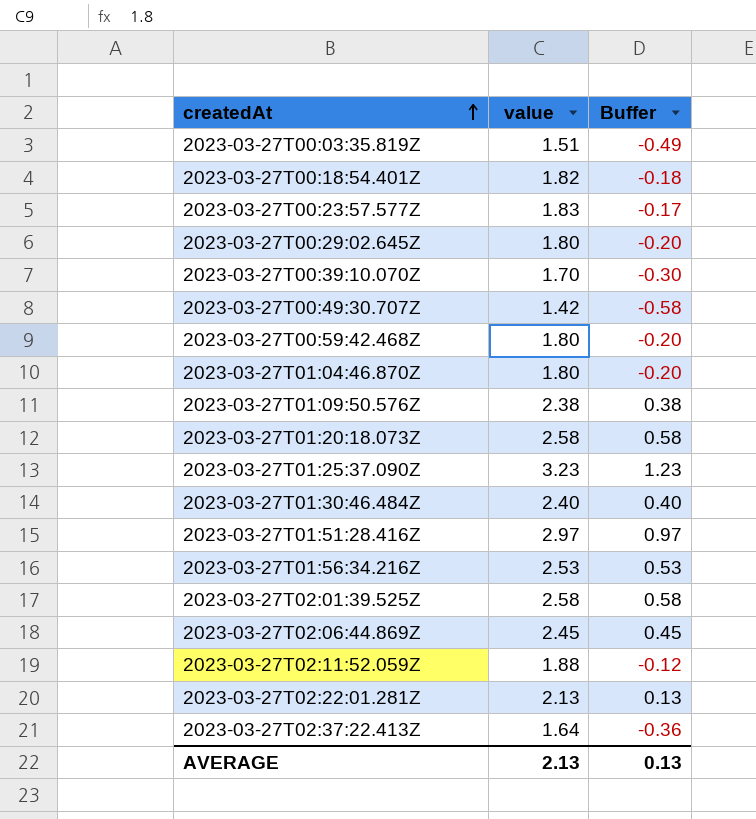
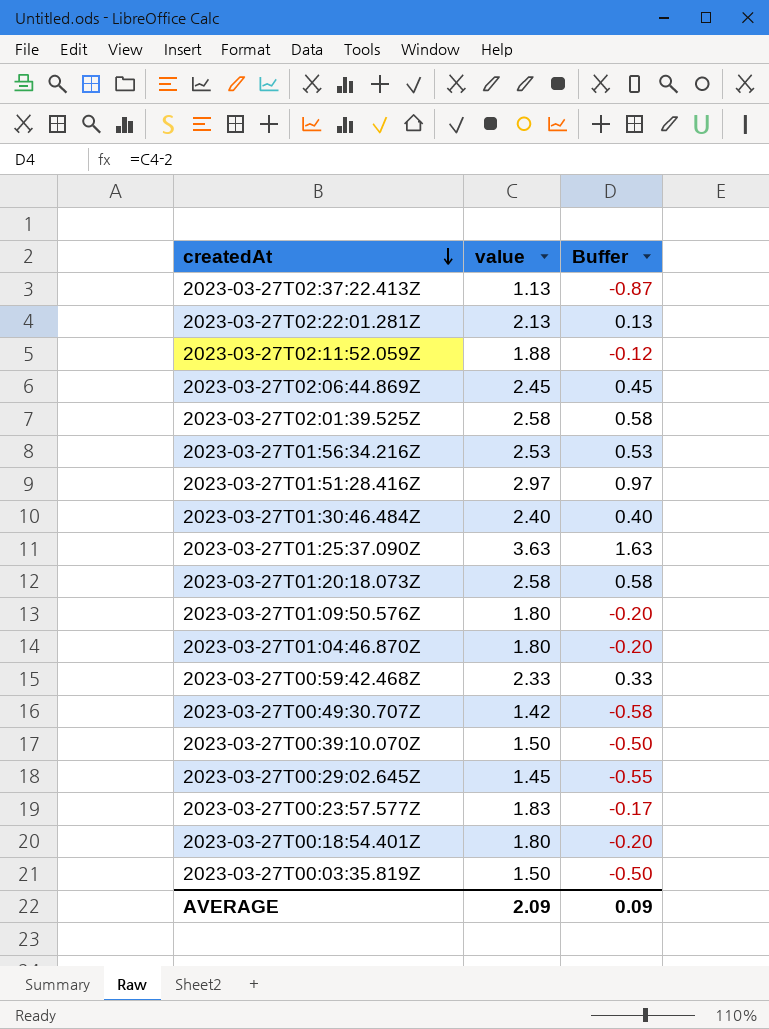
row order: createdAt ascending -> createdAt descending
2023-03-27T02:37:22.413Z | value: 1.64 -> 1.13
2023-03-27T02:37:22.413Z | Buffer: -0.36 -> -0.87
2023-03-27T01:25:37.090Z | value: 3.23 -> 3.63
2023-03-27T01:25:37.090Z | Buffer: 1.23 -> 1.63
2023-03-27T01:09:50.576Z | value: 2.38 -> 1.80
2023-03-27T01:09:50.576Z | Buffer: 0.38 -> -0.20
2023-03-27T00:59:42.468Z | value: 1.80 -> 2.33
2023-03-27T00:59:42.468Z | Buffer: -0.20 -> 0.33
2023-03-27T00:39:10.070Z | value: 1.70 -> 1.50
2023-03-27T00:39:10.070Z | Buffer: -0.30 -> -0.50
2023-03-27T00:29:02.645Z | value: 1.80 -> 1.45
2023-03-27T00:29:02.645Z | Buffer: -0.20 -> -0.55
2023-03-27T00:18:54.401Z | value: 1.82 -> 1.80
2023-03-27T00:18:54.401Z | Buffer: -0.18 -> -0.20
2023-03-27T00:03:35.819Z | value: 1.51 -> 1.50
2023-03-27T00:03:35.819Z | Buffer: -0.49 -> -0.50
AVERAGE | value: 2.13 -> 2.09
AVERAGE | Buffer: 0.13 -> 0.09

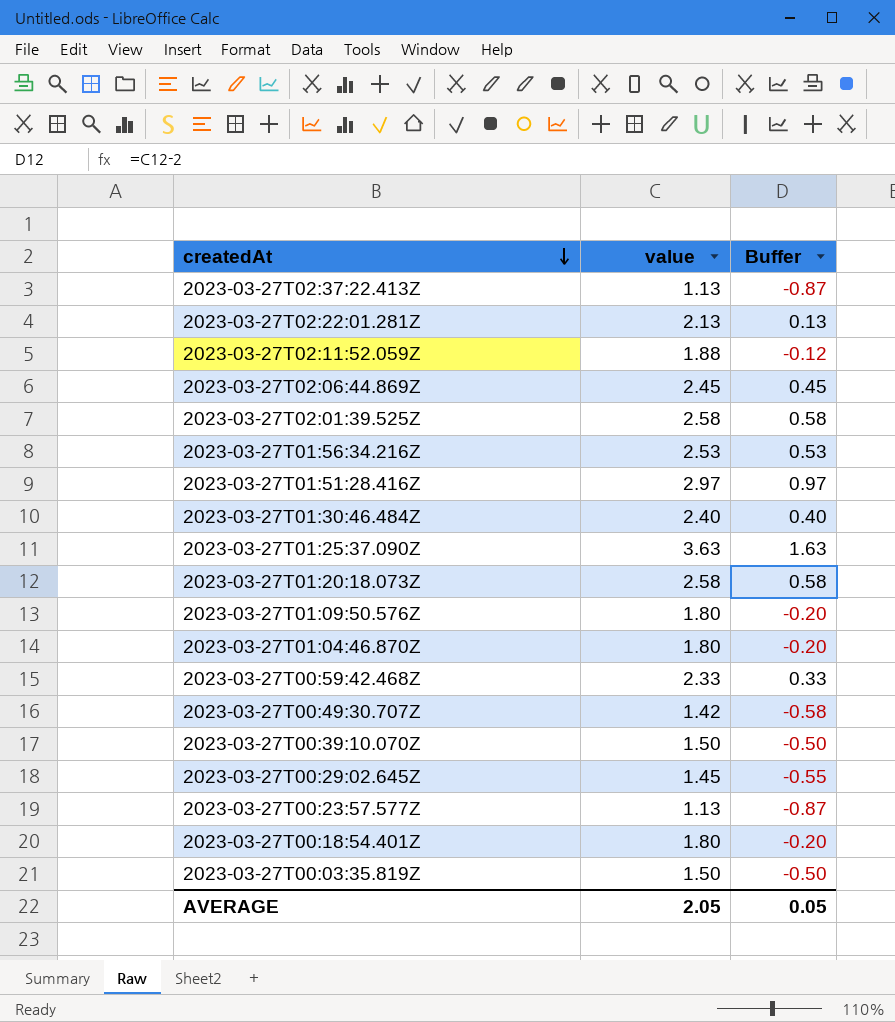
2023-03-27T00:23:57.577Z | value: 1.83 -> 1.13
2023-03-27T00:23:57.577Z | Buffer: -0.17 -> -0.87
AVERAGE | value: 2.09 -> 2.05
AVERAGE | Buffer: 0.09 -> 0.05

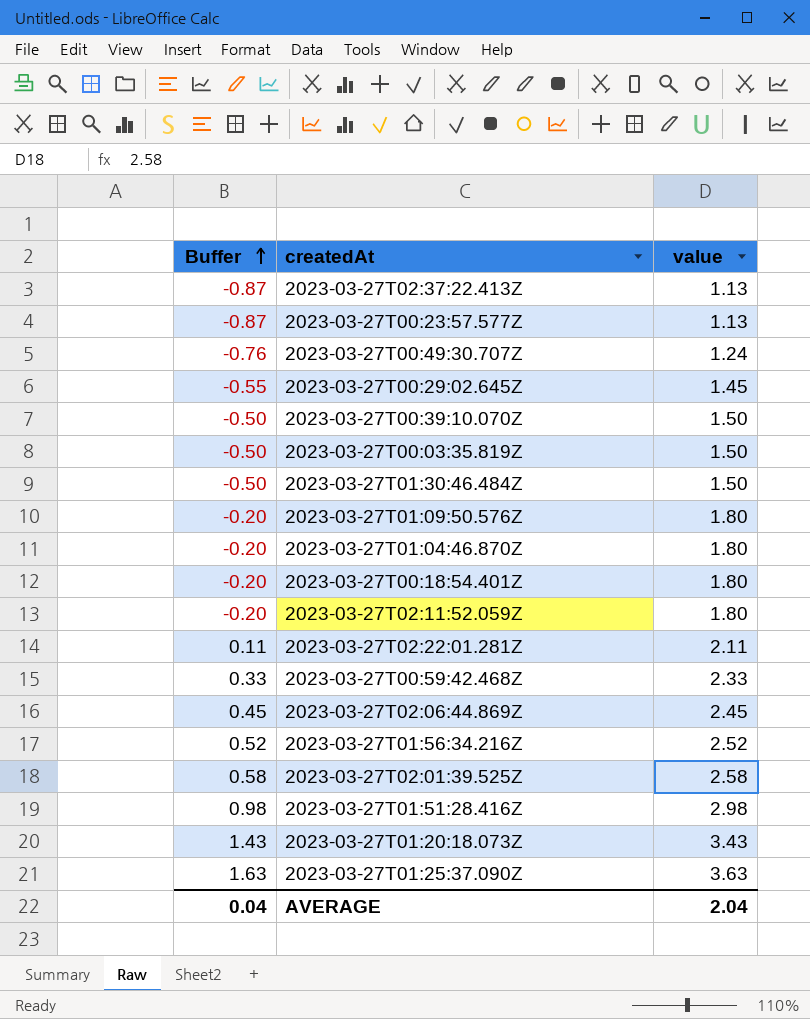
row order: createdAt descending -> Buffer ascending
column Buffer | position: 3 -> 1
2023-03-27T00:49:30.707Z | Buffer: -0.58 -> -0.76
2023-03-27T00:49:30.707Z | value: 1.42 -> 1.24
2023-03-27T01:30:46.484Z | Buffer: 0.40 -> -0.50
2023-03-27T01:30:46.484Z | value: 2.40 -> 1.50
2023-03-27T02:11:52.059Z | Buffer: -0.12 -> -0.20
2023-03-27T02:11:52.059Z | value: 1.88 -> 1.80
2023-03-27T02:22:01.281Z | Buffer: 0.13 -> 0.11
2023-03-27T02:22:01.281Z | value: 2.13 -> 2.11
2023-03-27T01:56:34.216Z | Buffer: 0.53 -> 0.52
2023-03-27T01:56:34.216Z | value: 2.53 -> 2.52
2023-03-27T01:51:28.416Z | Buffer: 0.97 -> 0.98
2023-03-27T01:51:28.416Z | value: 2.97 -> 2.98
2023-03-27T01:20:18.073Z | Buffer: 0.58 -> 1.43
2023-03-27T01:20:18.073Z | value: 2.58 -> 3.43
AVERAGE | Buffer: 0.05 -> 0.04
AVERAGE | value: 2.05 -> 2.04

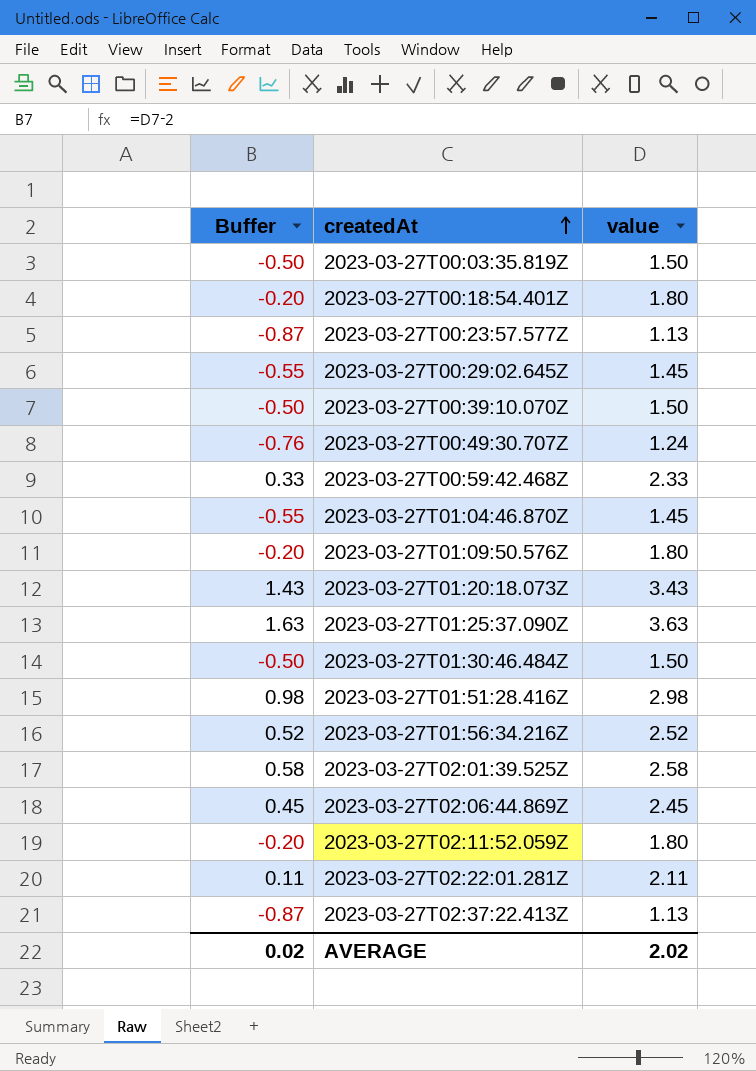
row order: Buffer ascending -> createdAt ascending
2023-03-27T01:04:46.870Z | Buffer: -0.20 -> -0.55
2023-03-27T01:04:46.870Z | value: 1.80 -> 1.45
AVERAGE | Buffer: 0.04 -> 0.02
AVERAGE | value: 2.04 -> 2.02

